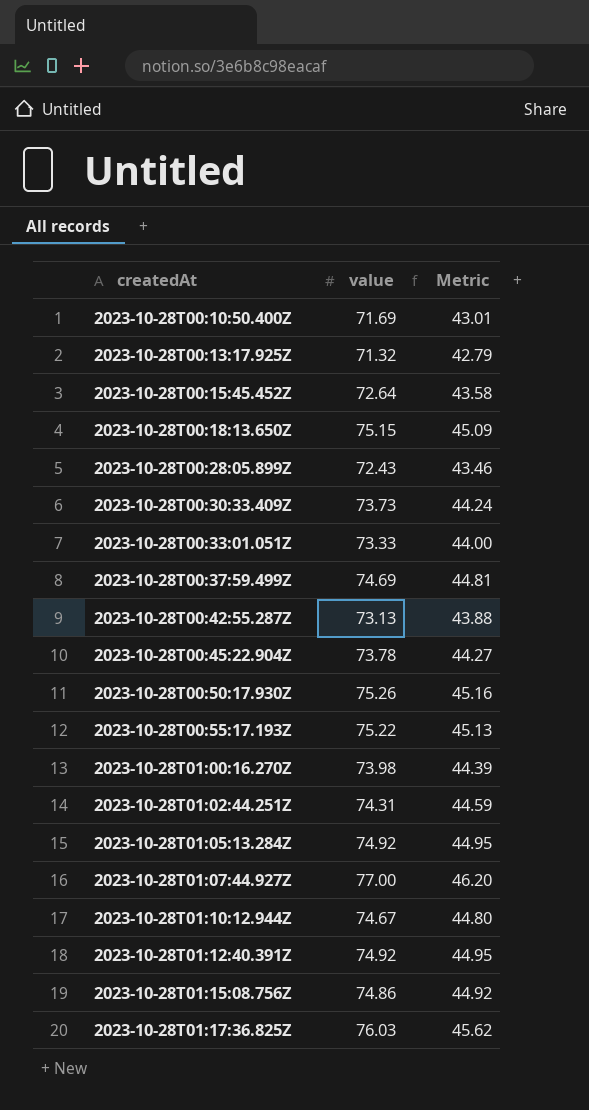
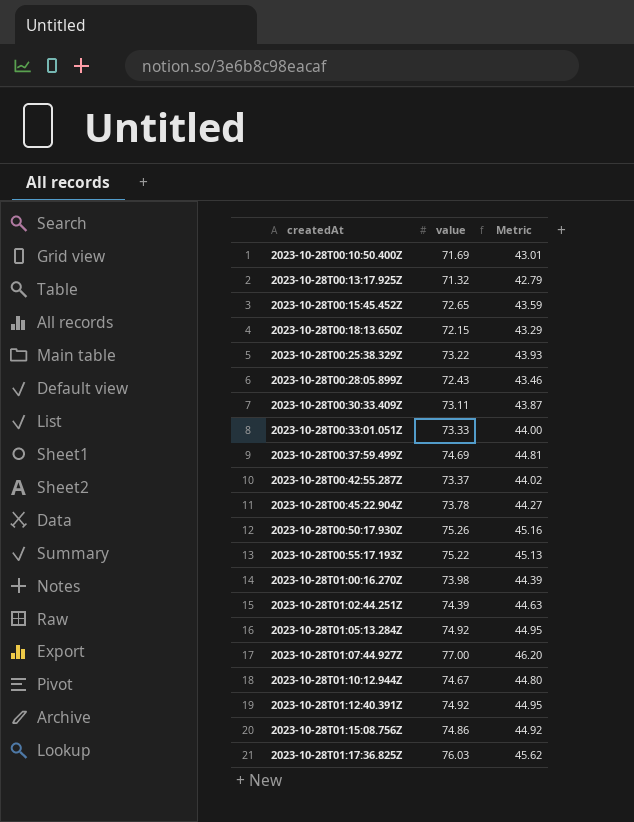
2023-10-28T00:15:45.452Z | value: 72.64 -> 72.65
2023-10-28T00:15:45.452Z | Metric: 43.58 -> 43.59
2023-10-28T00:18:13.650Z | value: 75.15 -> 72.15
2023-10-28T00:18:13.650Z | Metric: 45.09 -> 43.29
row 2023-10-28T00:25:38.329Z: none -> 73.22 | 43.93
2023-10-28T00:30:33.409Z | value: 73.73 -> 73.11
2023-10-28T00:30:33.409Z | Metric: 44.24 -> 43.87
2023-10-28T00:42:55.287Z | value: 73.13 -> 73.37
2023-10-28T00:42:55.287Z | Metric: 43.88 -> 44.02
2023-10-28T01:02:44.251Z | value: 74.31 -> 74.39
2023-10-28T01:02:44.251Z | Metric: 44.59 -> 44.63

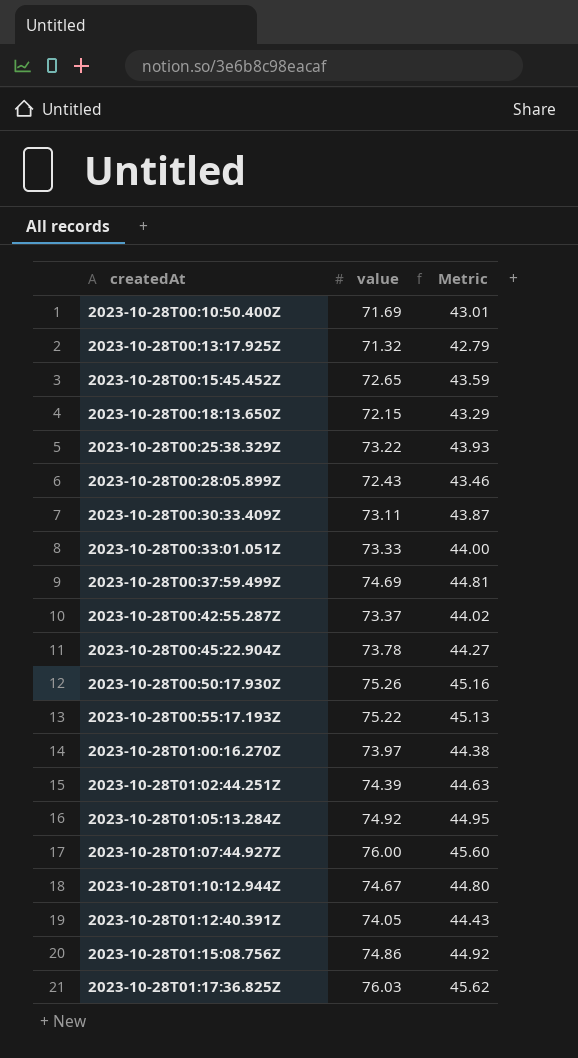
2023-10-28T01:00:16.270Z | value: 73.98 -> 73.97
2023-10-28T01:00:16.270Z | Metric: 44.39 -> 44.38
2023-10-28T01:07:44.927Z | value: 77.00 -> 76.00
2023-10-28T01:07:44.927Z | Metric: 46.20 -> 45.60
2023-10-28T01:12:40.391Z | value: 74.92 -> 74.05
2023-10-28T01:12:40.391Z | Metric: 44.95 -> 44.43

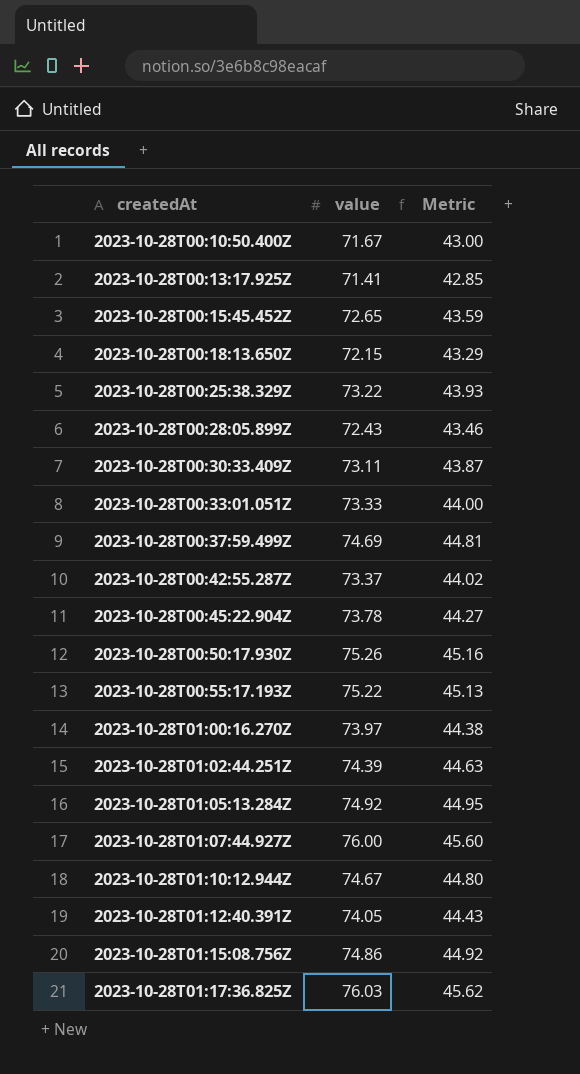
2023-10-28T00:10:50.400Z | value: 71.69 -> 71.67
2023-10-28T00:10:50.400Z | Metric: 43.01 -> 43.00
2023-10-28T00:13:17.925Z | value: 71.32 -> 71.41
2023-10-28T00:13:17.925Z | Metric: 42.79 -> 42.85

